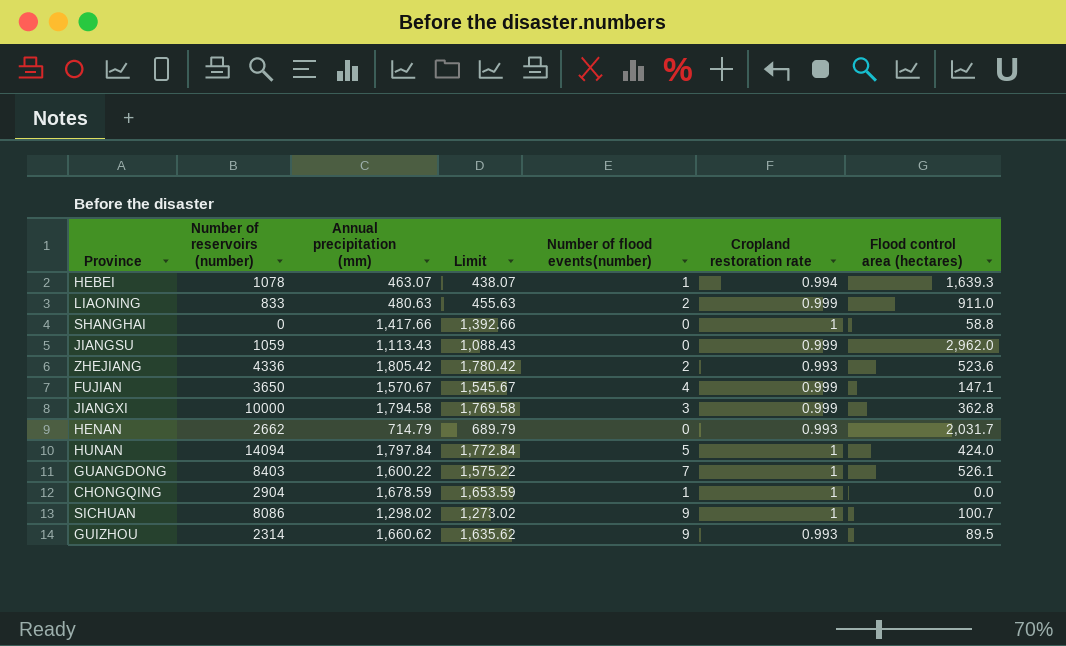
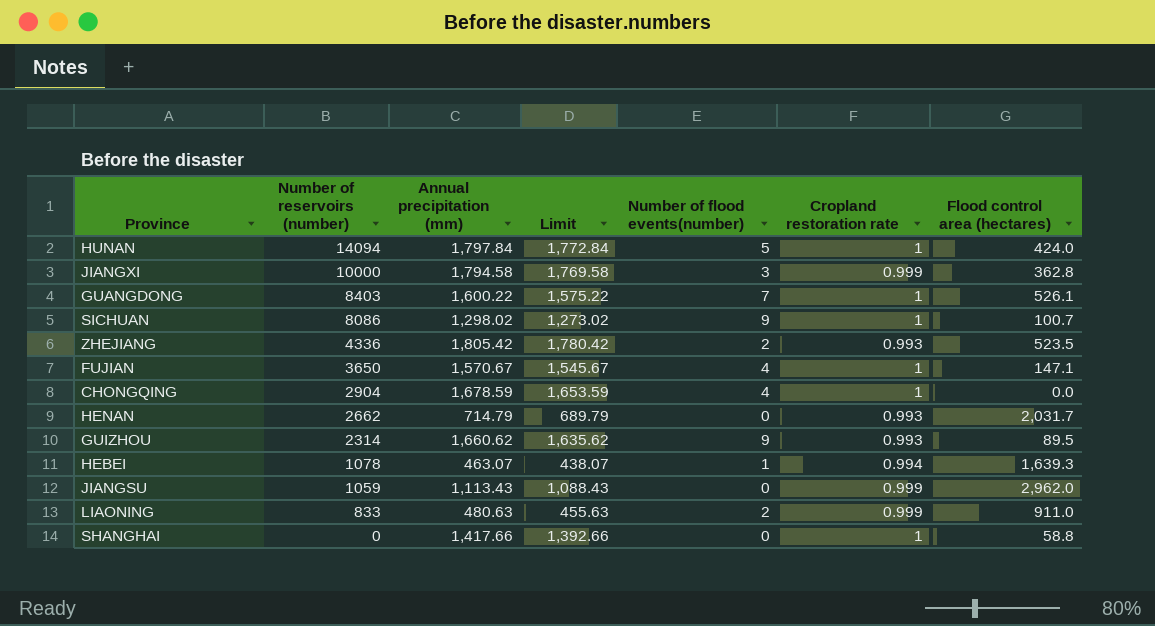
row order: none -> Number of reservoirs (number) descending
ZHEJIANG | Flood control area (hectares): 523.6 -> 523.5
FUJIAN | Cropland restoration rate: 0.999 -> 1
CHONGQING | Number of flood events(number): 1 -> 4

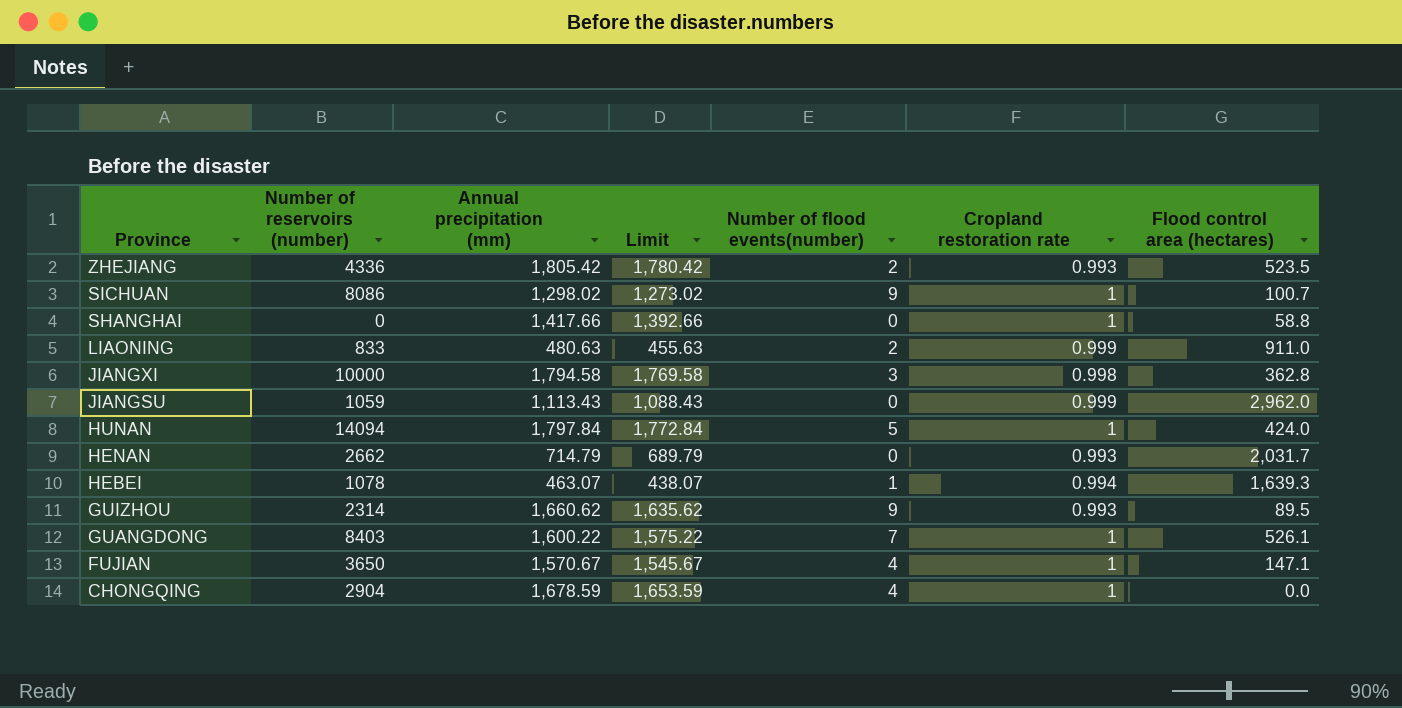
row order: Number of reservoirs (number) descending -> Province descending
JIANGXI | Cropland restoration rate: 0.999 -> 0.998

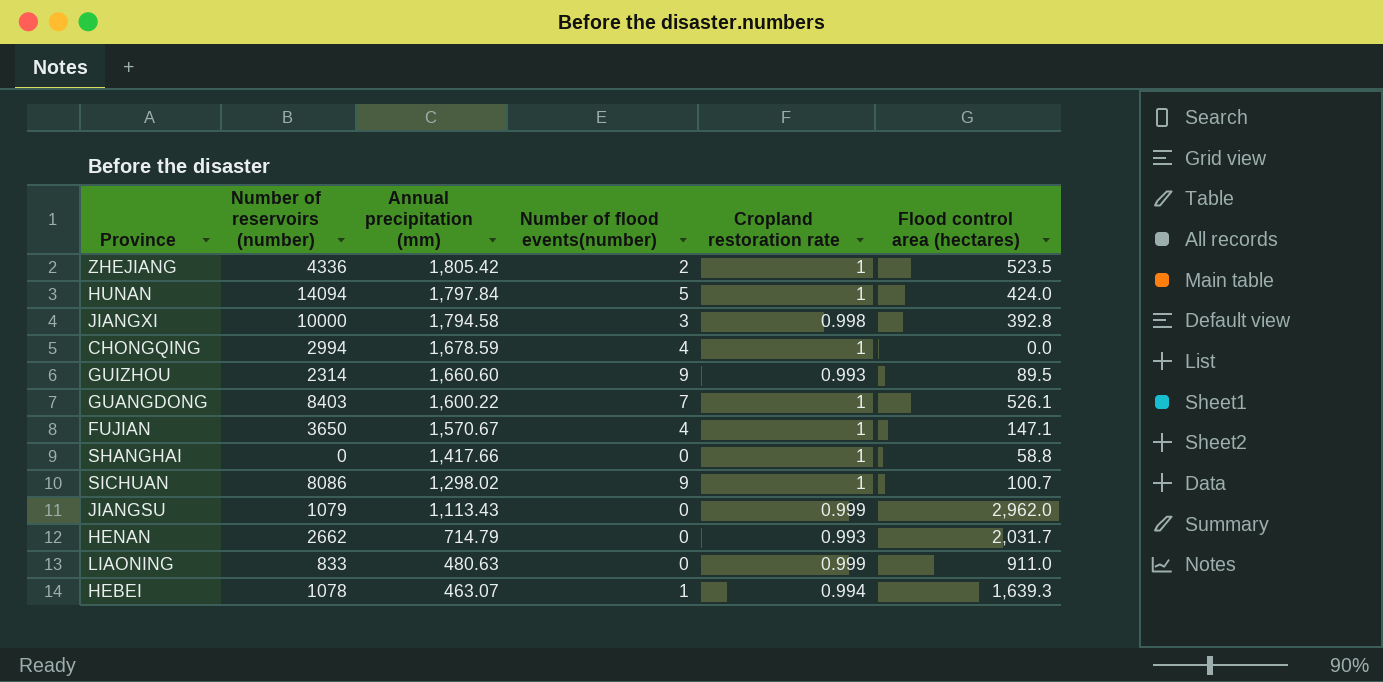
row order: Province descending -> Annual precipitation (mm) descending
column Limit | formula: [Annual precipitation (mm)] - 25 -> none
ZHEJIANG | Cropland restoration rate: 0.993 -> 1
JIANGXI | Flood control area (hectares): 362.8 -> 392.8
CHONGQING | Number of reservoirs (number): 2904 -> 2994
GUIZHOU | Annual precipitation (mm): 1,660.62 -> 1,660.60
JIANGSU | Number of reservoirs (number): 1059 -> 1079
LIAONING | Number of flood events(number): 2 -> 0

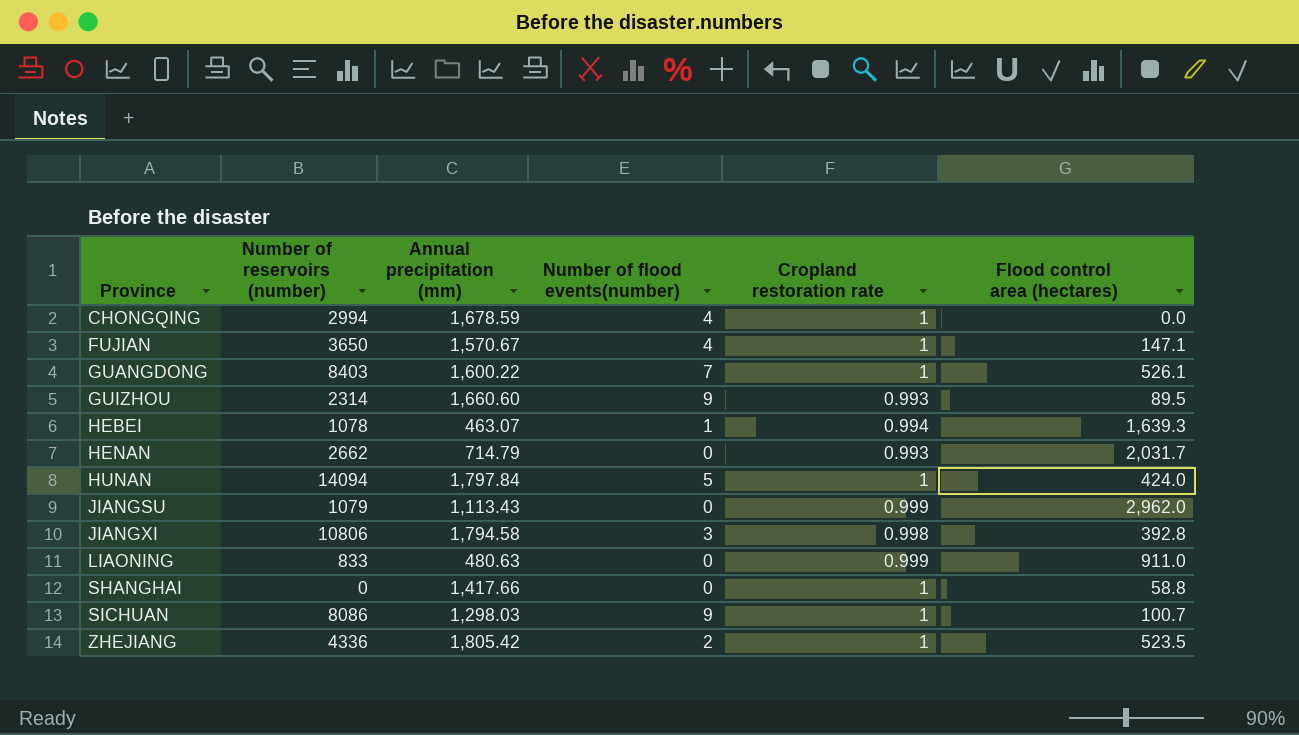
row order: Annual precipitation (mm) descending -> Province ascending
JIANGXI | Number of reservoirs (number): 10000 -> 10806
SICHUAN | Annual precipitation (mm): 1,298.02 -> 1,298.03

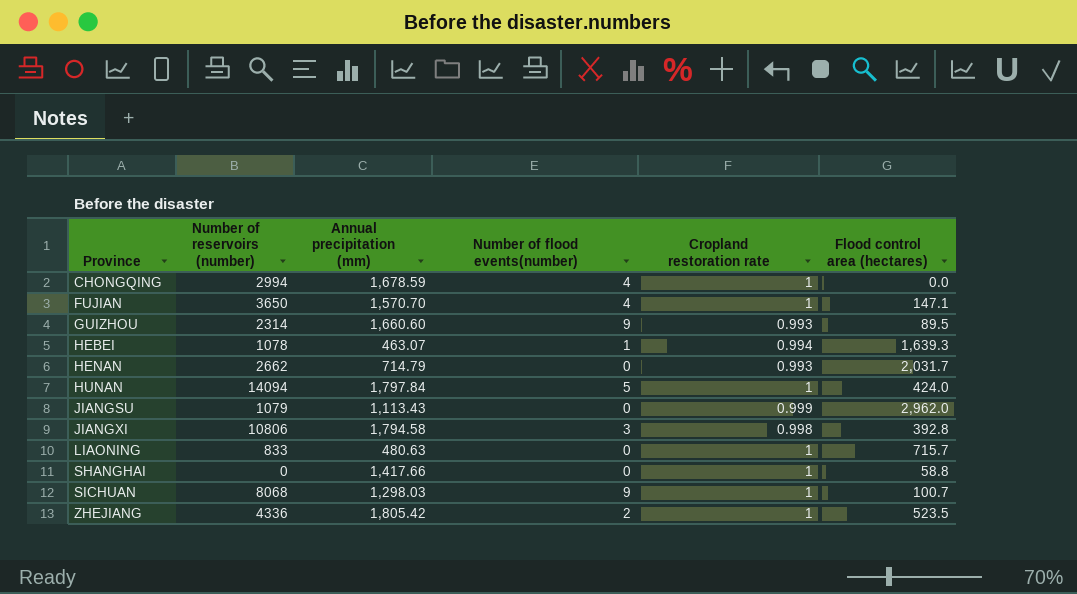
row GUANGDONG: 8403 | 1,600.22 | 7 | 1 | 526.1 -> none
FUJIAN | Annual precipitation (mm): 1,570.67 -> 1,570.70
LIAONING | Cropland restoration rate: 0.999 -> 1
LIAONING | Flood control area (hectares): 911.0 -> 715.7
SICHUAN | Number of reservoirs (number): 8086 -> 8068

